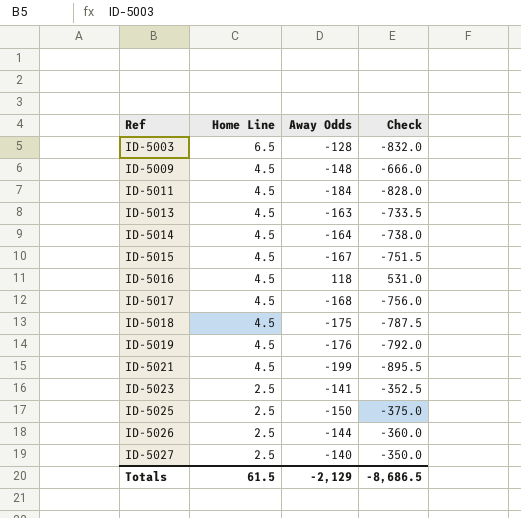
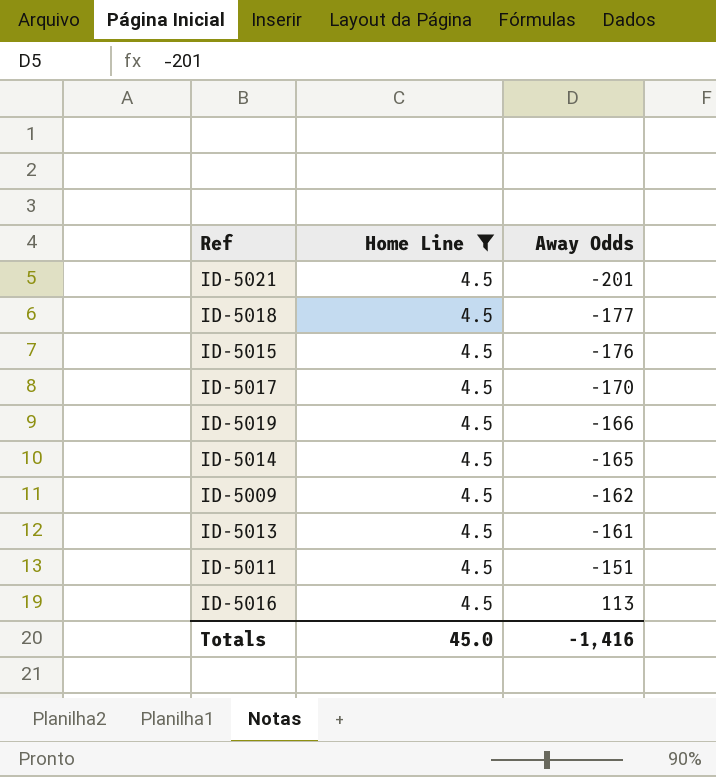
filter: none -> Home Line = 4.5
row order: Ref ascending -> Away Odds ascending
column Check | formula: [Home Line] * [Away Odds] -> none
ID-5021 | Away Odds: -199 -> -201
ID-5018 | Away Odds: -175 -> -177
ID-5015 | Away Odds: -167 -> -176
ID-5017 | Away Odds: -168 -> -170
ID-5019 | Away Odds: -176 -> -166
ID-5014 | Away Odds: -164 -> -165
ID-5009 | Away Odds: -148 -> -162
ID-5013 | Away Odds: -163 -> -161
ID-5011 | Away Odds: -184 -> -151
ID-5016 | Away Odds: 118 -> 113
Totals | Home Line: 61.5 -> 45.0
Totals | Away Odds: -2,129 -> -1,416

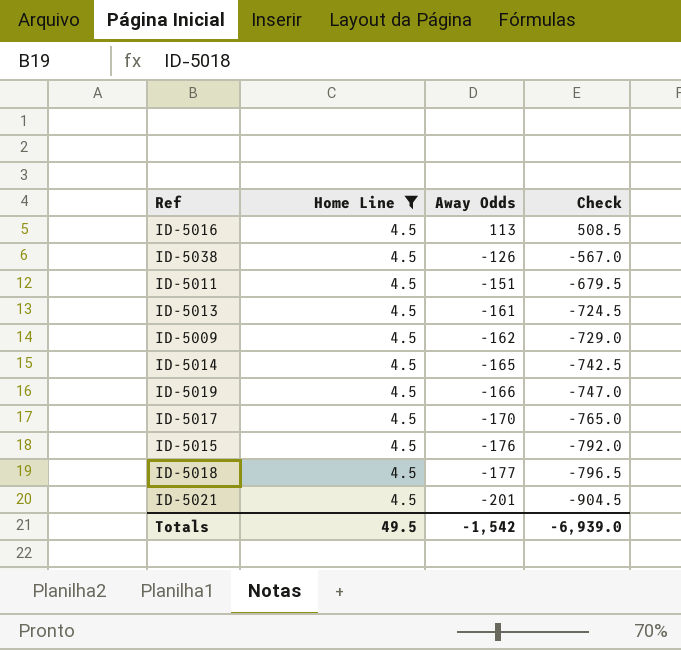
row order: Away Odds ascending -> Away Odds descending
column Check | formula: none -> [Home Line] * [Away Odds]
row ID-5038: none -> 4.5 | -126 | -567.0
Totals | Home Line: 45.0 -> 49.5
Totals | Away Odds: -1,416 -> -1,542

